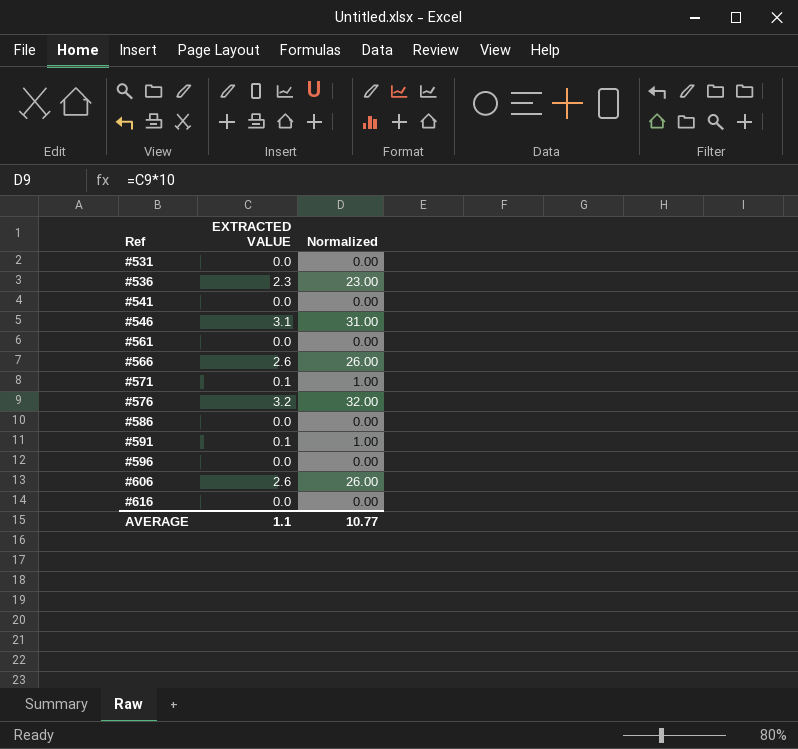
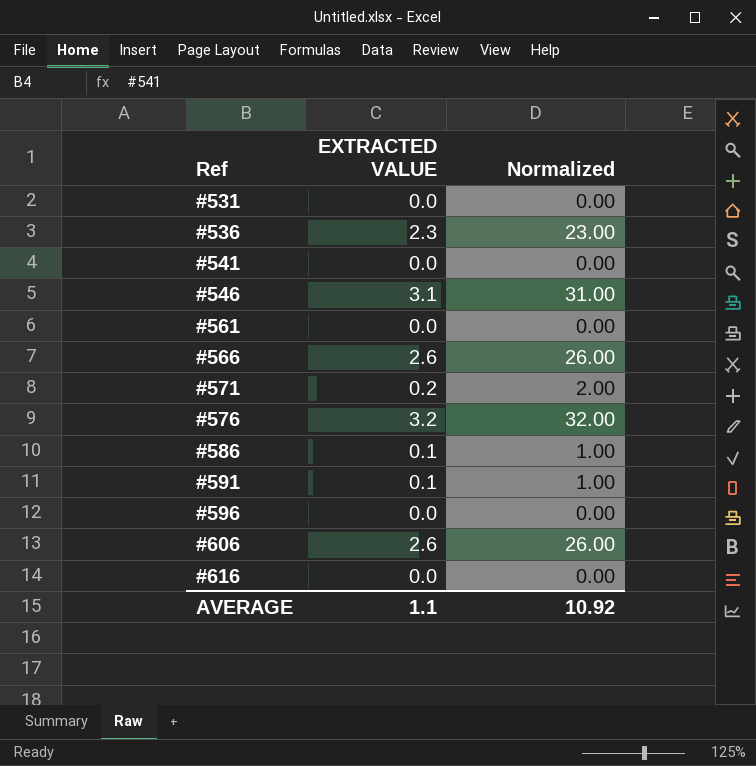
#571 | EXTRACTED VALUE: 0.1 -> 0.2
#571 | Normalized: 1.00 -> 2.00
#586 | EXTRACTED VALUE: 0.0 -> 0.1
#586 | Normalized: 0.00 -> 1.00
AVERAGE | Normalized: 10.77 -> 10.92

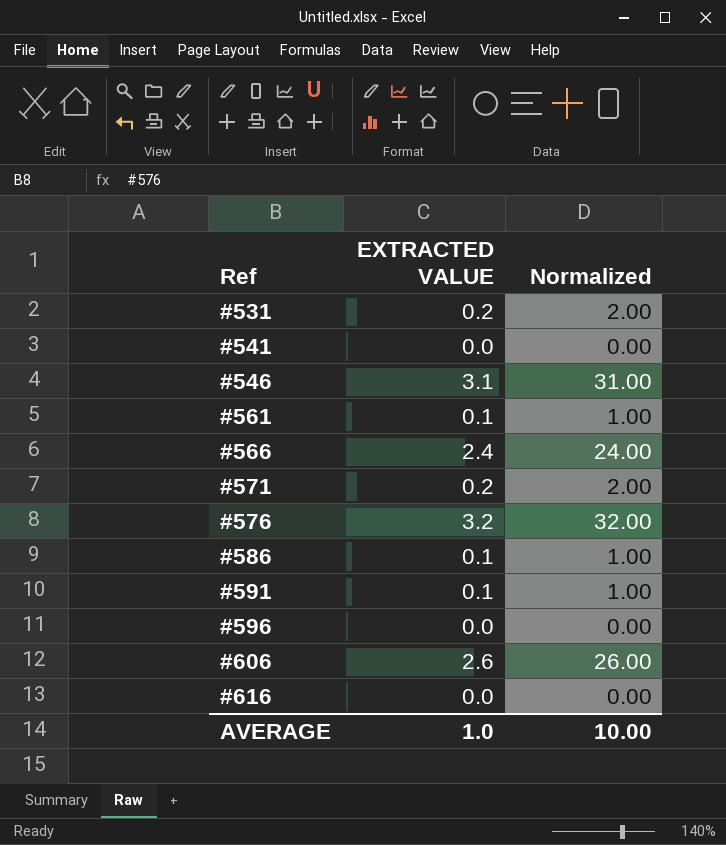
row #536: 2.3 | 23.00 -> none
#531 | EXTRACTED VALUE: 0.0 -> 0.2
#531 | Normalized: 0.00 -> 2.00
#561 | EXTRACTED VALUE: 0.0 -> 0.1
#561 | Normalized: 0.00 -> 1.00
#566 | EXTRACTED VALUE: 2.6 -> 2.4
#566 | Normalized: 26.00 -> 24.00
AVERAGE | EXTRACTED VALUE: 1.1 -> 1.0
AVERAGE | Normalized: 10.92 -> 10.00

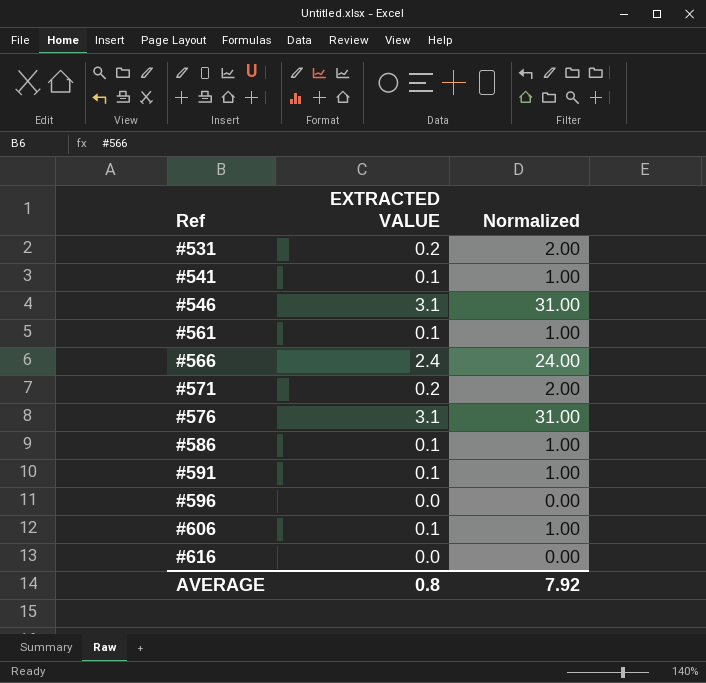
#541 | EXTRACTED VALUE: 0.0 -> 0.1
#541 | Normalized: 0.00 -> 1.00
#576 | EXTRACTED VALUE: 3.2 -> 3.1
#576 | Normalized: 32.00 -> 31.00
#606 | EXTRACTED VALUE: 2.6 -> 0.1
#606 | Normalized: 26.00 -> 1.00
AVERAGE | EXTRACTED VALUE: 1.0 -> 0.8
AVERAGE | Normalized: 10.00 -> 7.92

